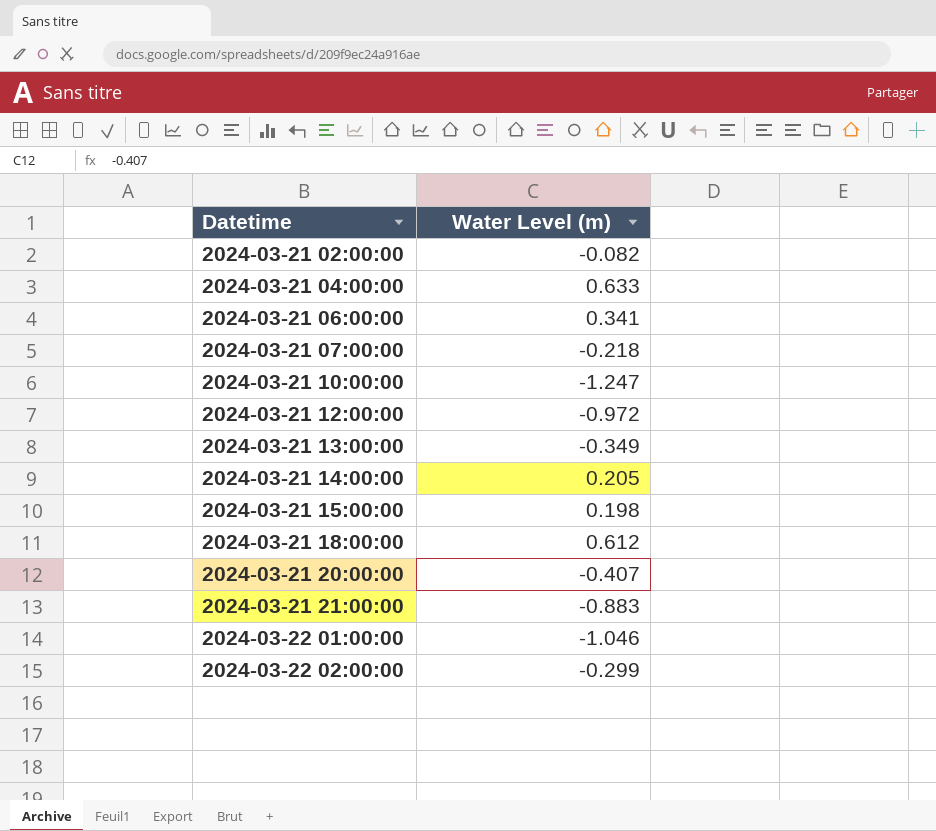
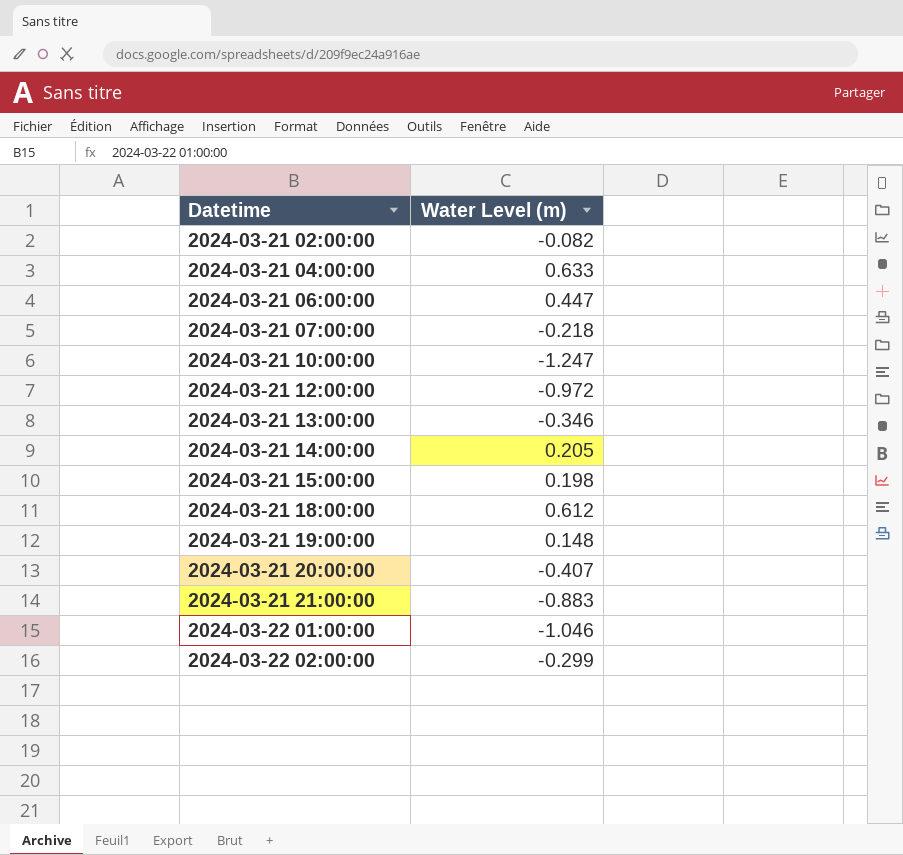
2024-03-21 06:00:00 | Water Level (m): 0.341 -> 0.447
2024-03-21 13:00:00 | Water Level (m): -0.349 -> -0.346
row 2024-03-21 19:00:00: none -> 0.148

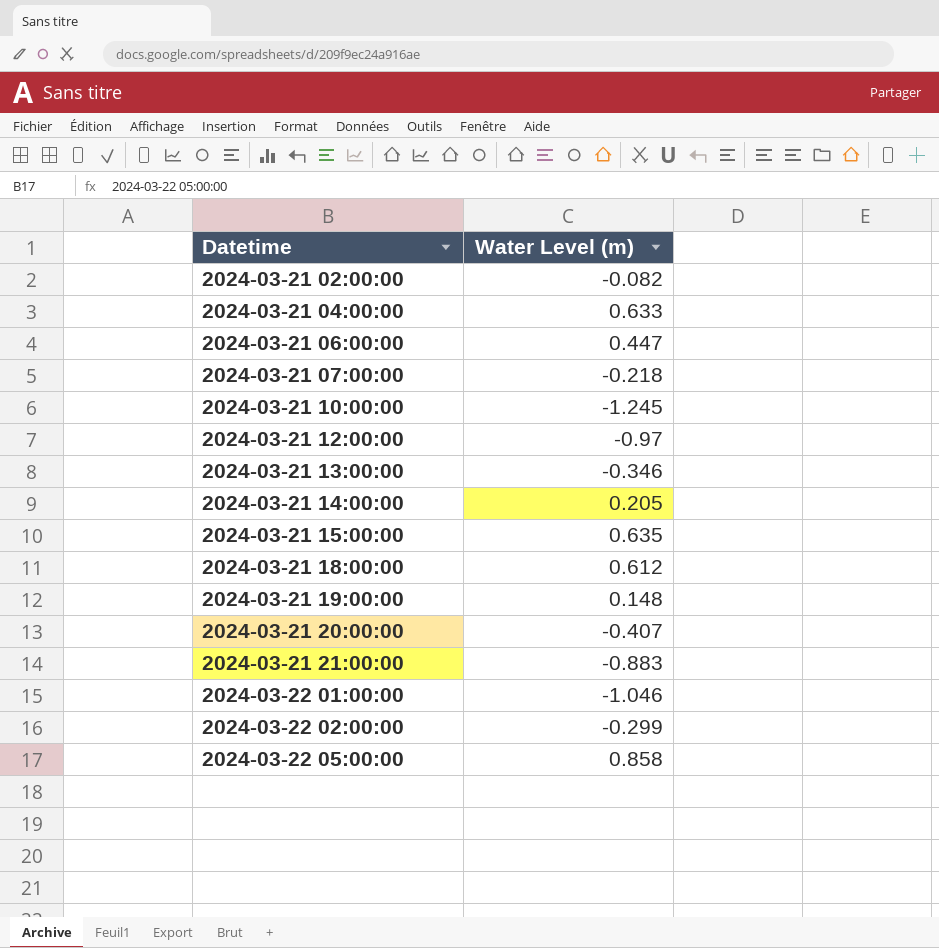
2024-03-21 10:00:00 | Water Level (m): -1.247 -> -1.245
2024-03-21 12:00:00 | Water Level (m): -0.972 -> -0.97
2024-03-21 15:00:00 | Water Level (m): 0.198 -> 0.635
row 2024-03-22 05:00:00: none -> 0.858

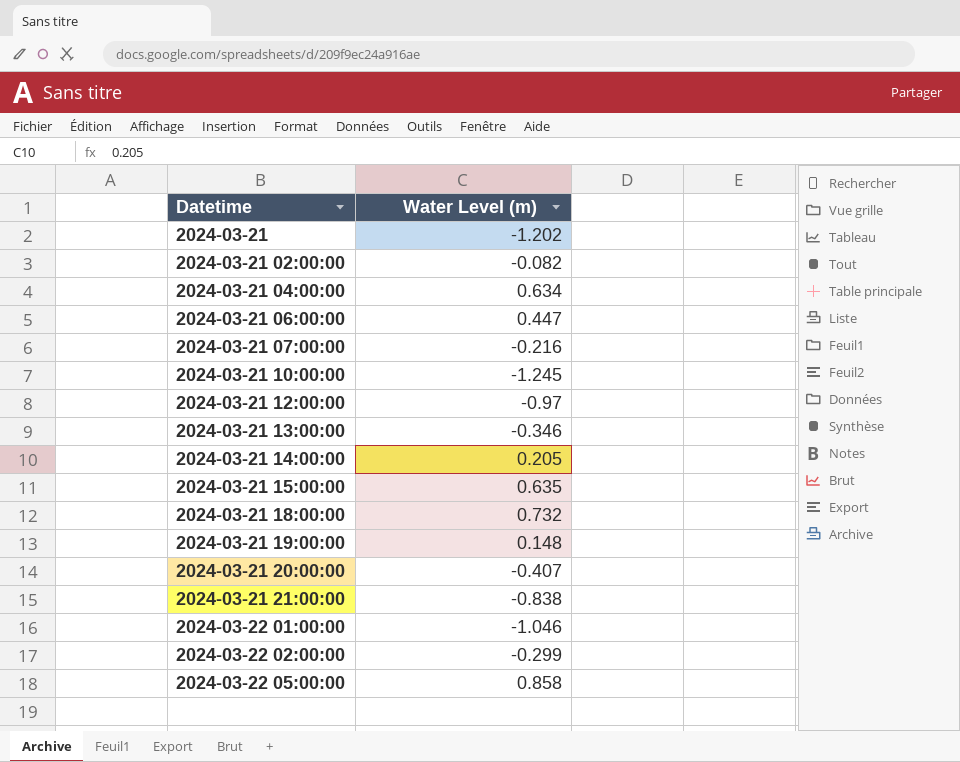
row 2024-03-21: none -> -1.202
2024-03-21 04:00:00 | Water Level (m): 0.633 -> 0.634
2024-03-21 07:00:00 | Water Level (m): -0.218 -> -0.216
2024-03-21 18:00:00 | Water Level (m): 0.612 -> 0.732
2024-03-21 21:00:00 | Water Level (m): -0.883 -> -0.838

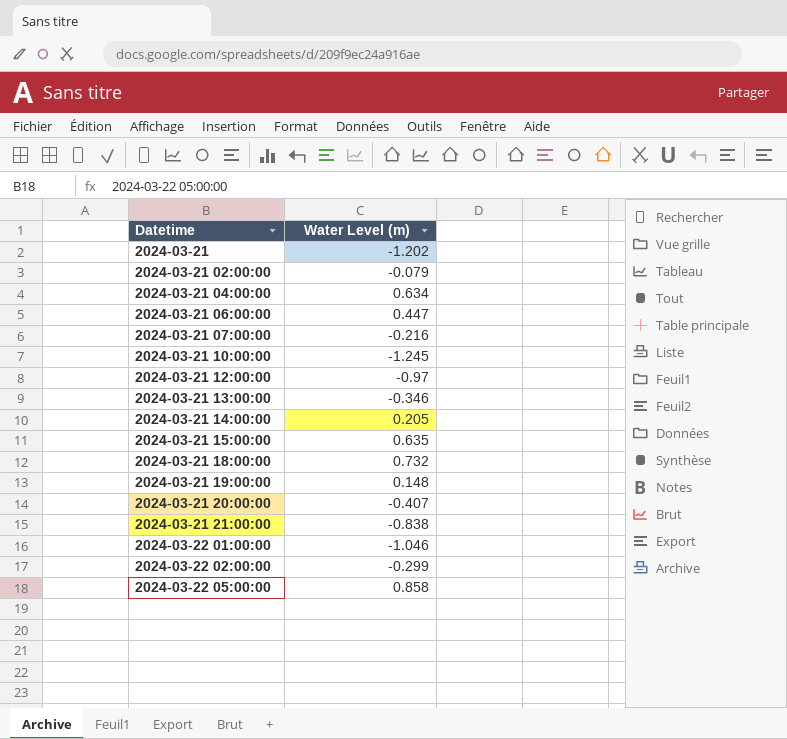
2024-03-21 02:00:00 | Water Level (m): -0.082 -> -0.079

